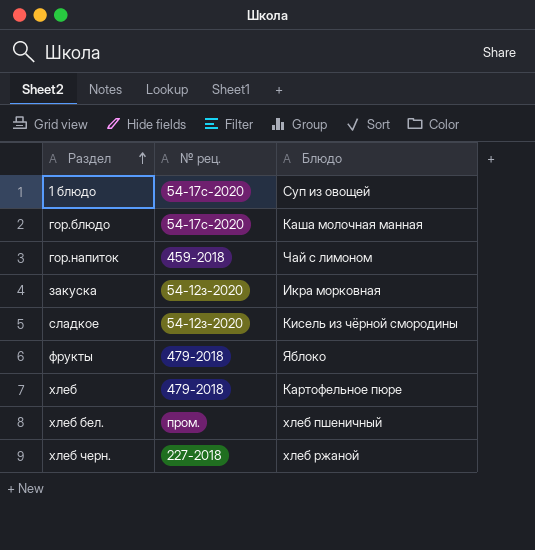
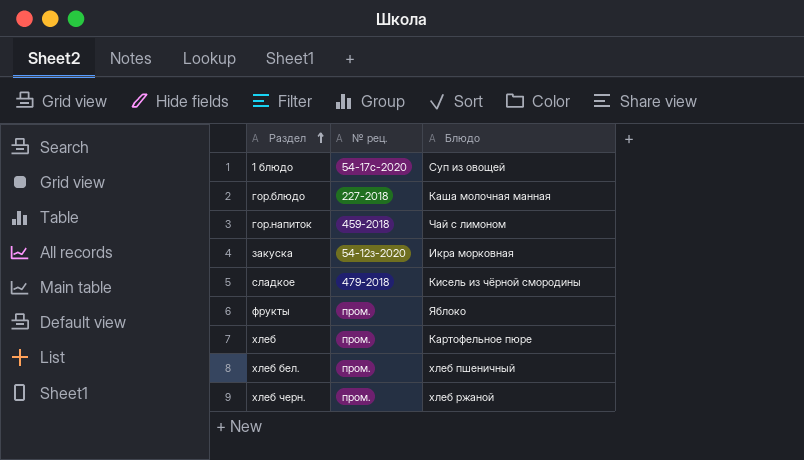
гор.блюдо | № рец.: 54-17с-2020 -> 227-2018
сладкое | № рец.: 54-12з-2020 -> 479-2018
фрукты | № рец.: 479-2018 -> пром.
хлеб | № рец.: 479-2018 -> пром.
хлеб черн. | № рец.: 227-2018 -> пром.

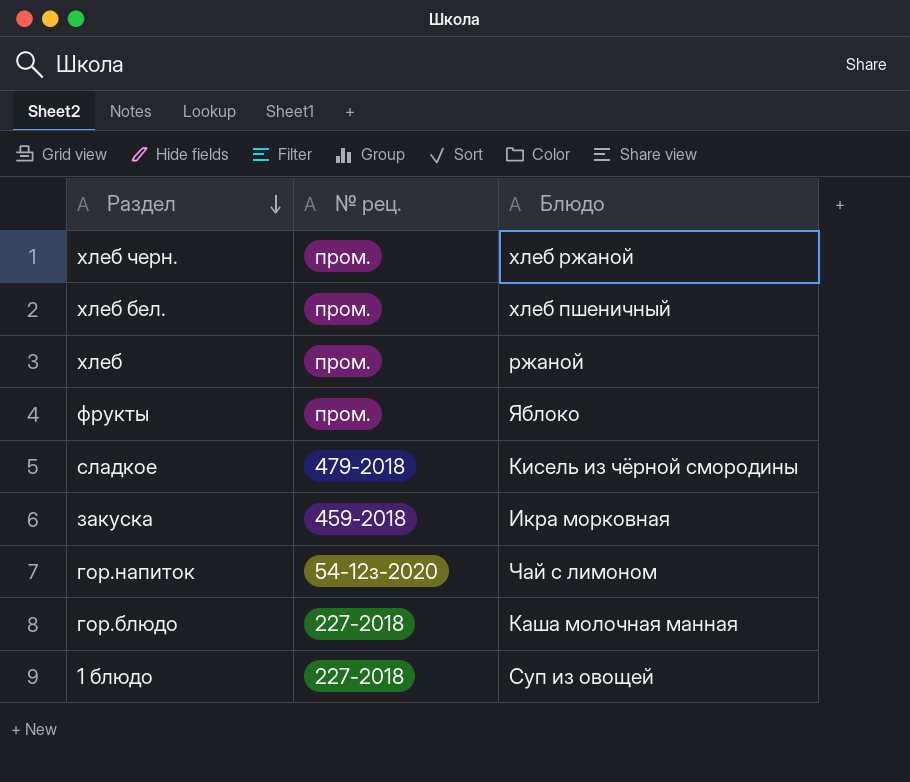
row order: Раздел ascending -> Раздел descending
хлеб | Блюдо: Картофельное пюре -> ржаной
закуска | № рец.: 54-12з-2020 -> 459-2018
гор.напиток | № рец.: 459-2018 -> 54-12з-2020
1 блюдо | № рец.: 54-17с-2020 -> 227-2018

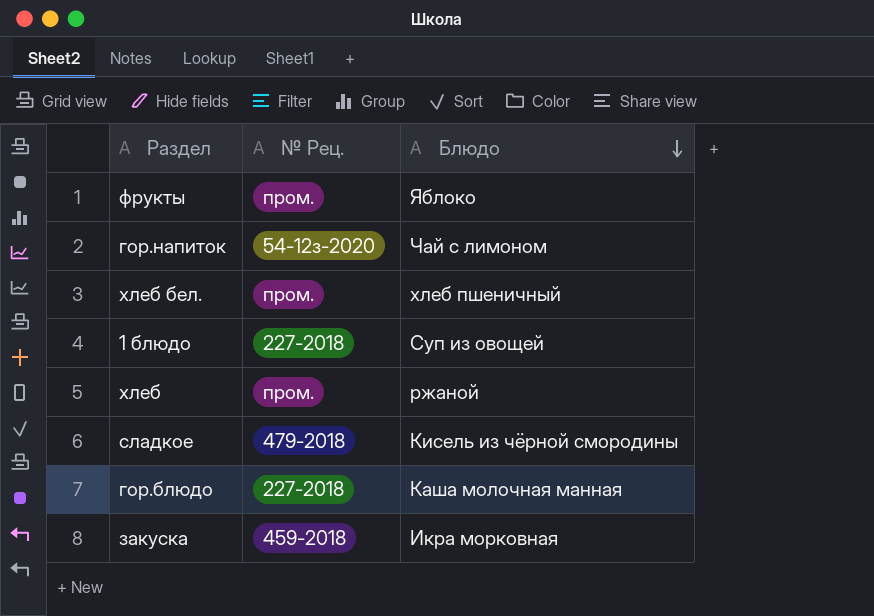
row order: Раздел descending -> Блюдо descending
column name: № рец. -> № Рец.
row хлеб черн.: пром. | хлеб ржаной -> none

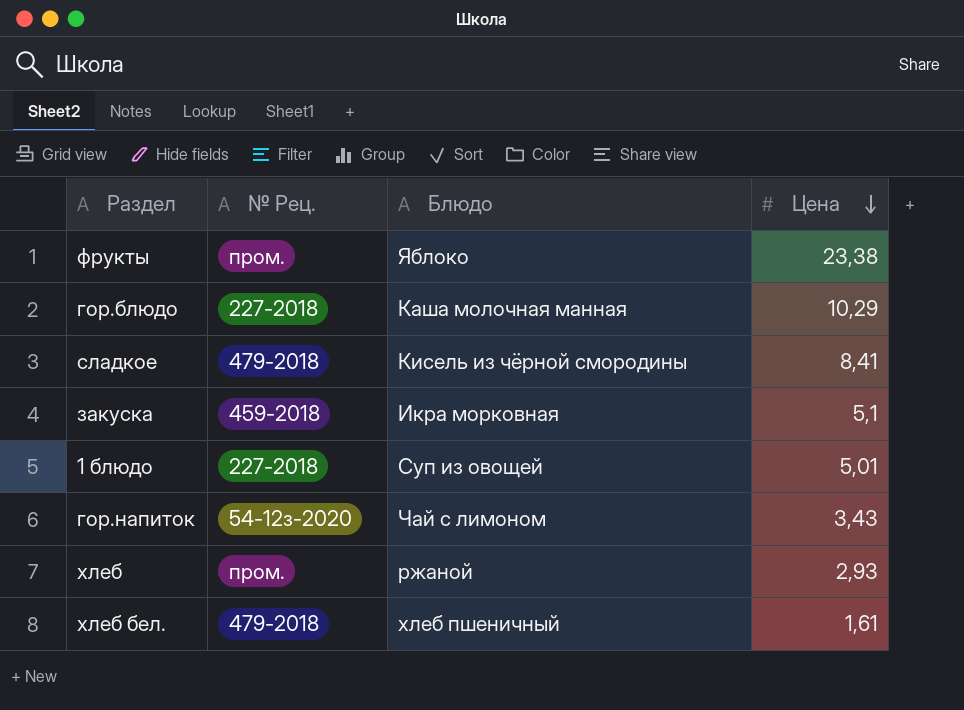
row order: Блюдо descending -> Цена descending
column Цена | position: none -> 4
хлеб бел. | № Рец.: пром. -> 479-2018

